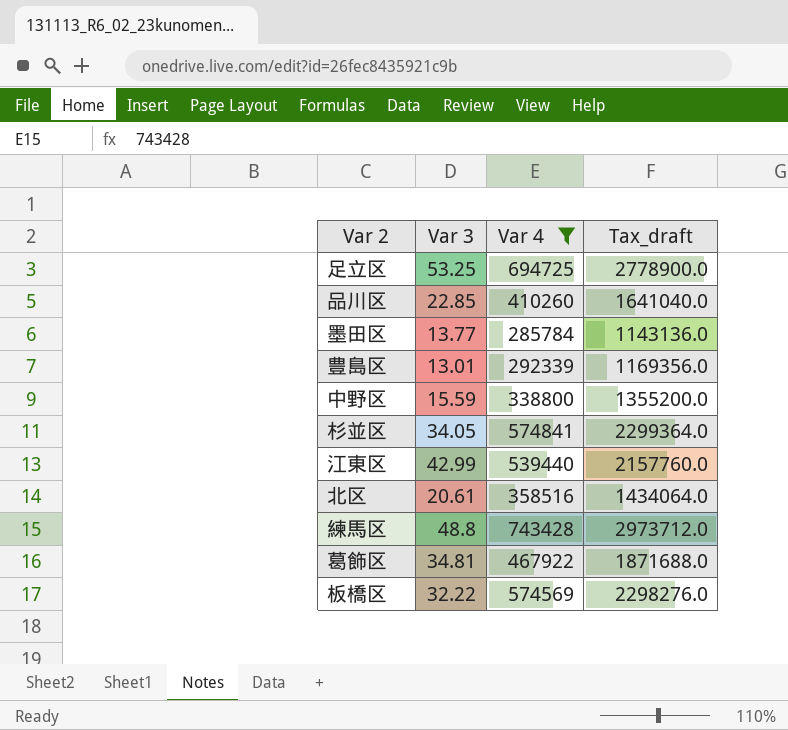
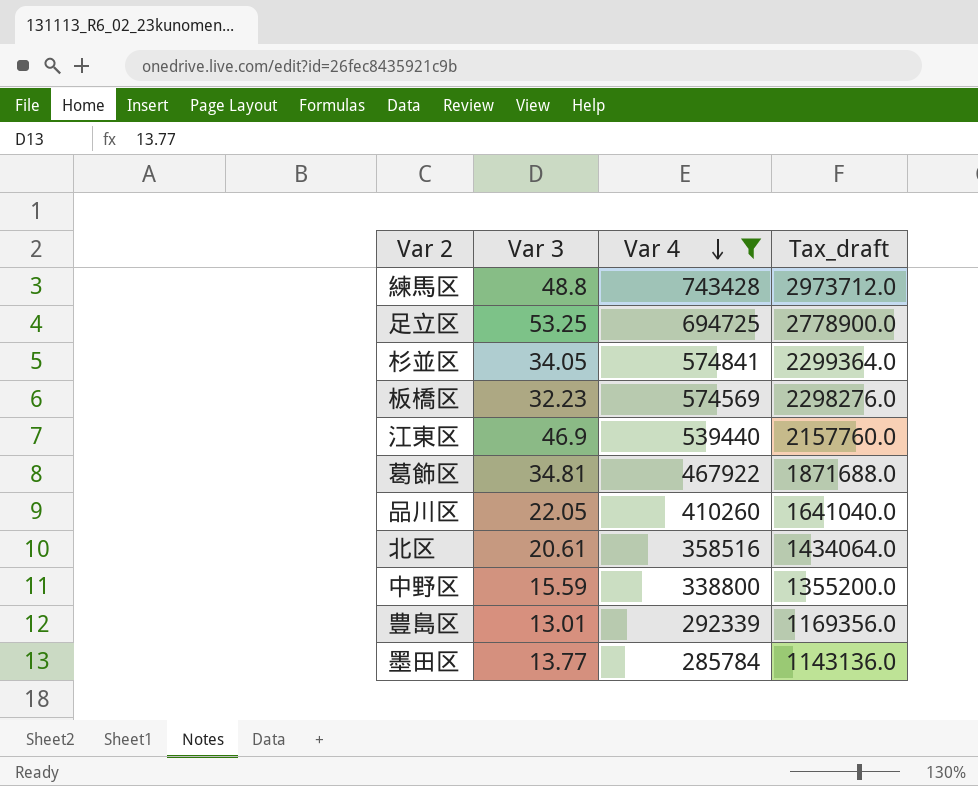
row order: none -> Var 4 descending
板橋区 | Var 3: 32.22 -> 32.23
江東区 | Var 3: 42.99 -> 46.9
品川区 | Var 3: 22.85 -> 22.05

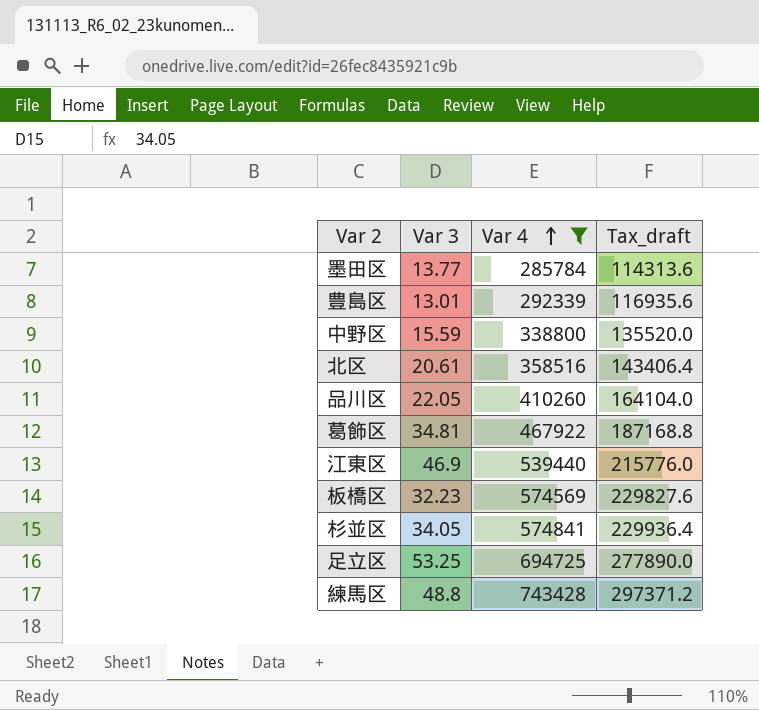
row order: Var 4 descending -> Var 4 ascending
column Tax_draft | formula: [Var 4] * 4 -> [Var 4] * 0.4

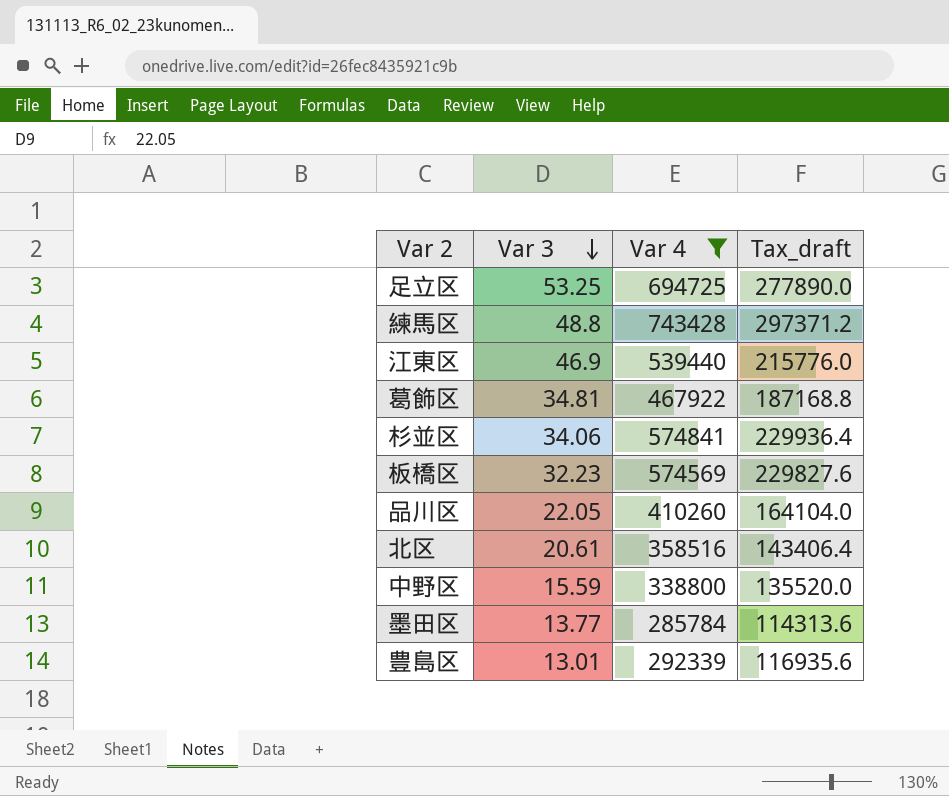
row order: Var 4 ascending -> Var 3 descending
杉並区 | Var 3: 34.05 -> 34.06

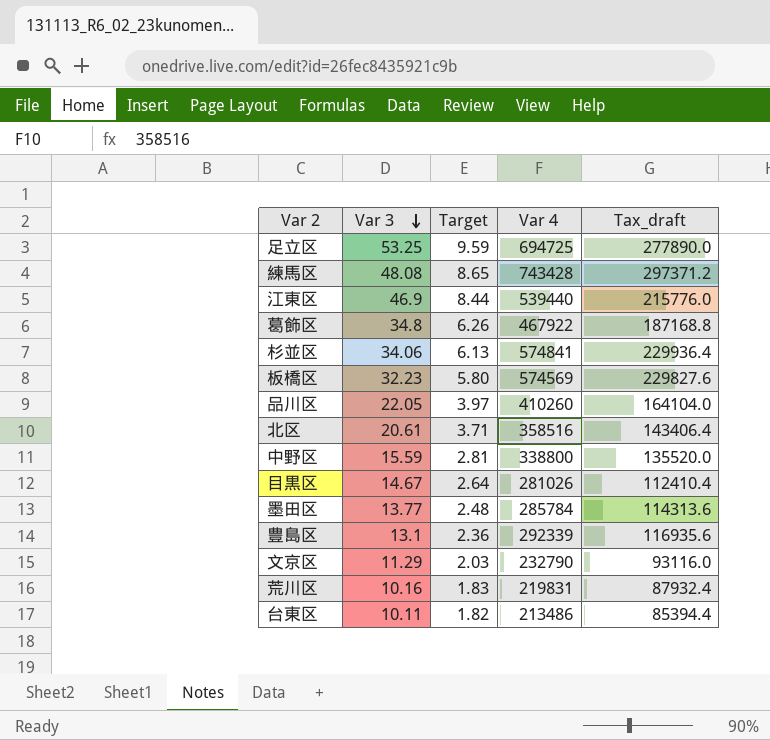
filter: Var 4 >= 285784 -> none
column Target | formula: none -> [Var 3] * 0.18
練馬区 | Var 3: 48.8 -> 48.08
葛飾区 | Var 3: 34.81 -> 34.8
豊島区 | Var 3: 13.01 -> 13.1

